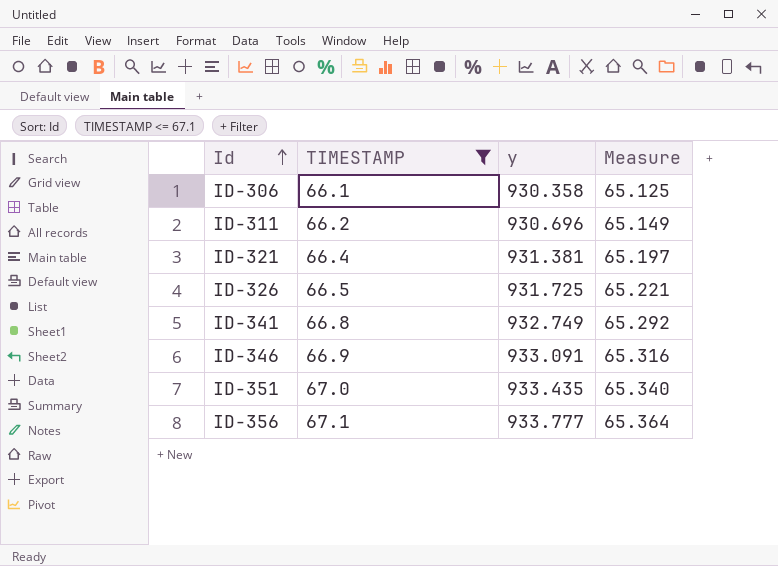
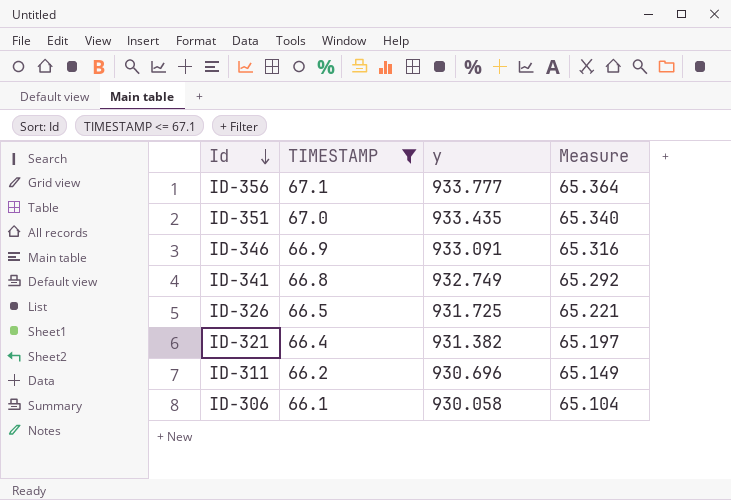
row order: Id ascending -> Id descending
ID-321 | y: 931.381 -> 931.382
ID-306 | y: 930.358 -> 930.058
ID-306 | Measure: 65.125 -> 65.104

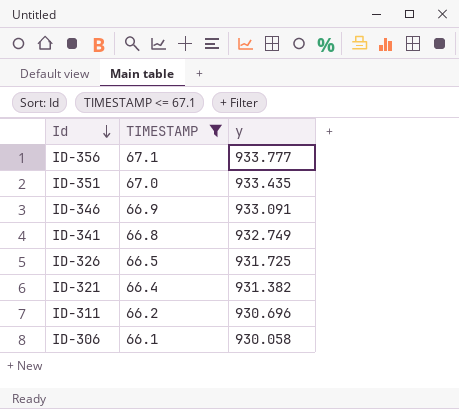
column Measure | formula: [y] * 0.07 -> none

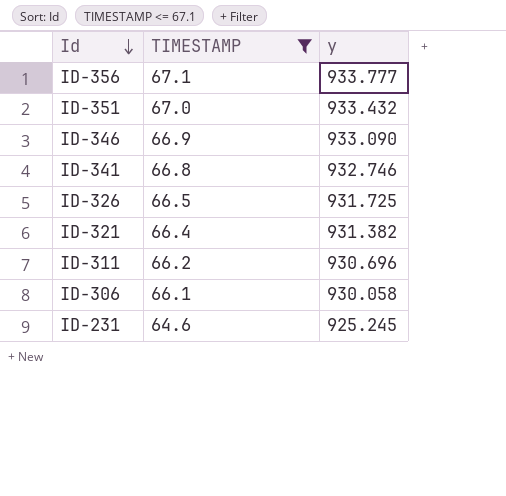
ID-351 | y: 933.435 -> 933.432
ID-346 | y: 933.091 -> 933.090
ID-341 | y: 932.749 -> 932.746
row ID-231: none -> 64.6 | 925.245

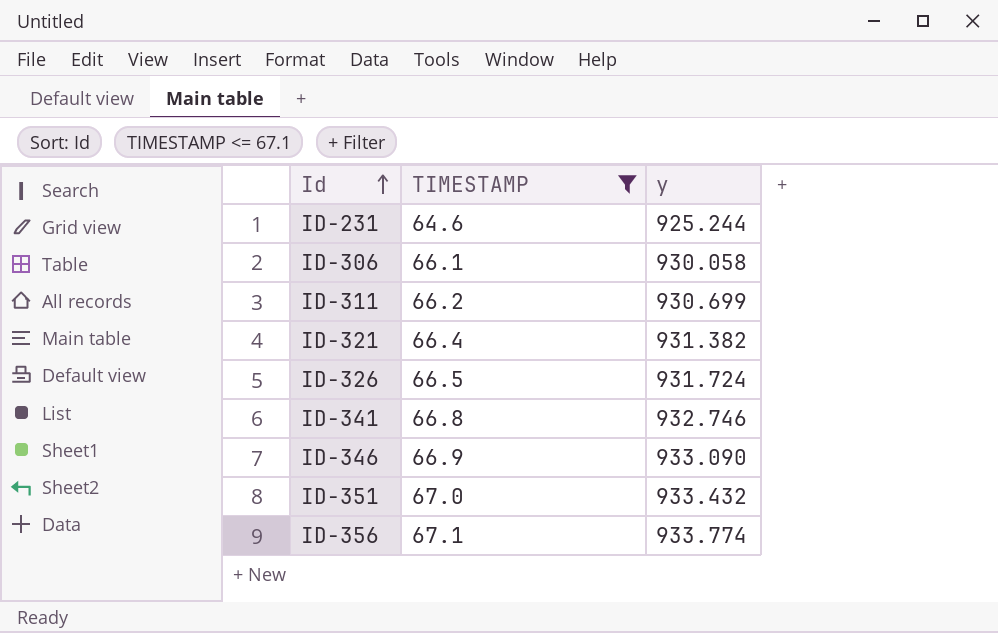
row order: Id descending -> Id ascending
ID-231 | y: 925.245 -> 925.244
ID-311 | y: 930.696 -> 930.699
ID-326 | y: 931.725 -> 931.724
ID-356 | y: 933.777 -> 933.774

